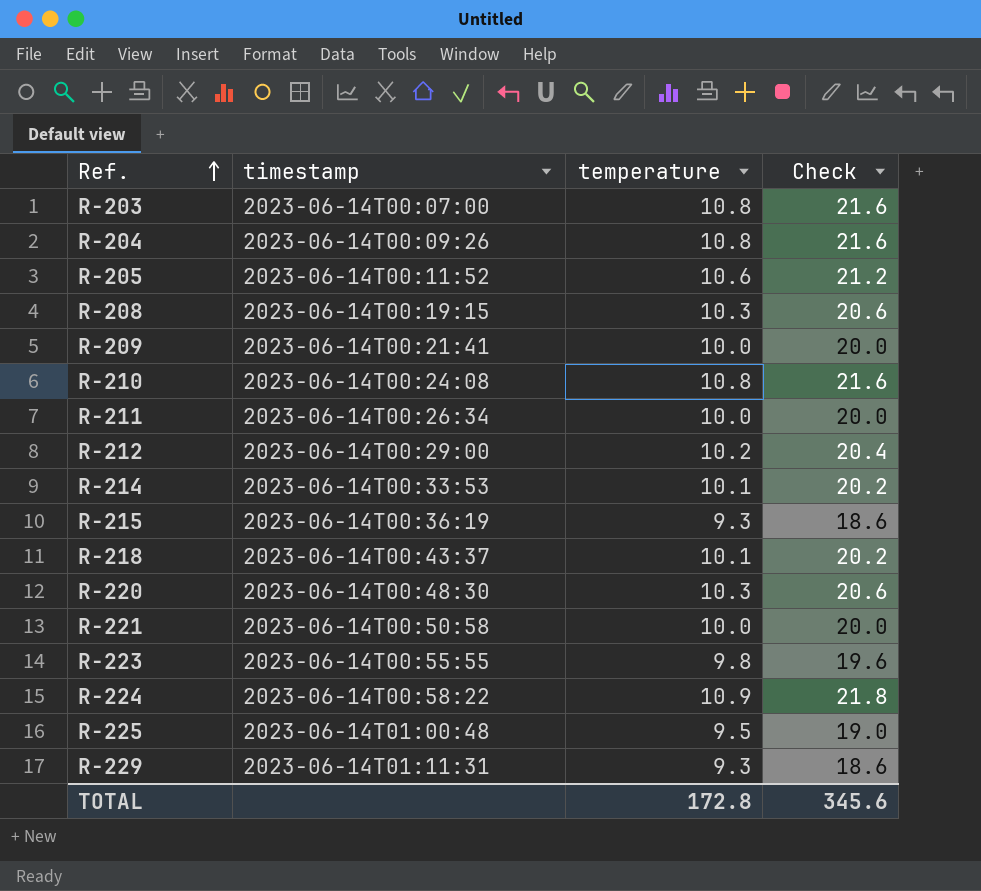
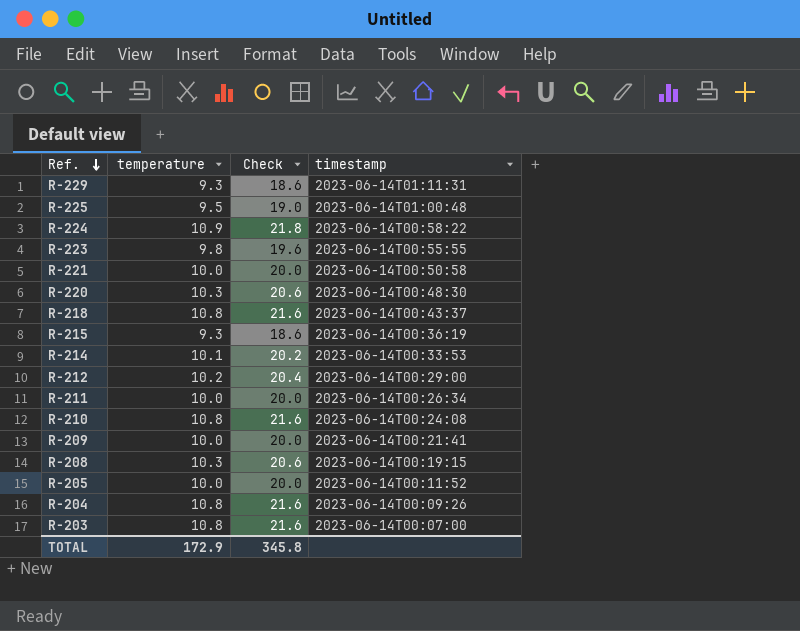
row order: Ref. ascending -> Ref. descending
column timestamp | position: 2 -> 4
R-218 | temperature: 10.1 -> 10.8
R-218 | Check: 20.2 -> 21.6
R-205 | temperature: 10.6 -> 10.0
R-205 | Check: 21.2 -> 20.0
TOTAL | temperature: 172.8 -> 172.9
TOTAL | Check: 345.6 -> 345.8

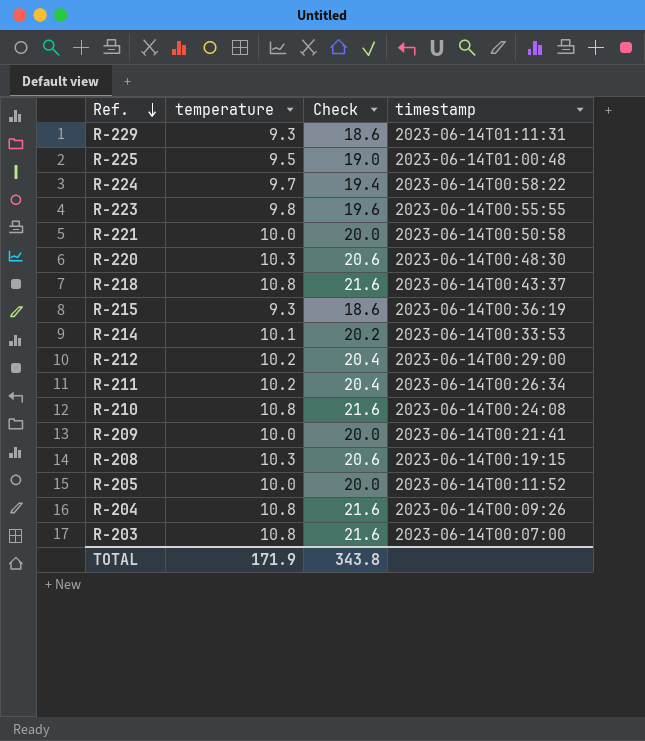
R-224 | temperature: 10.9 -> 9.7
R-224 | Check: 21.8 -> 19.4
R-211 | temperature: 10.0 -> 10.2
R-211 | Check: 20.0 -> 20.4
TOTAL | temperature: 172.9 -> 171.9
TOTAL | Check: 345.8 -> 343.8

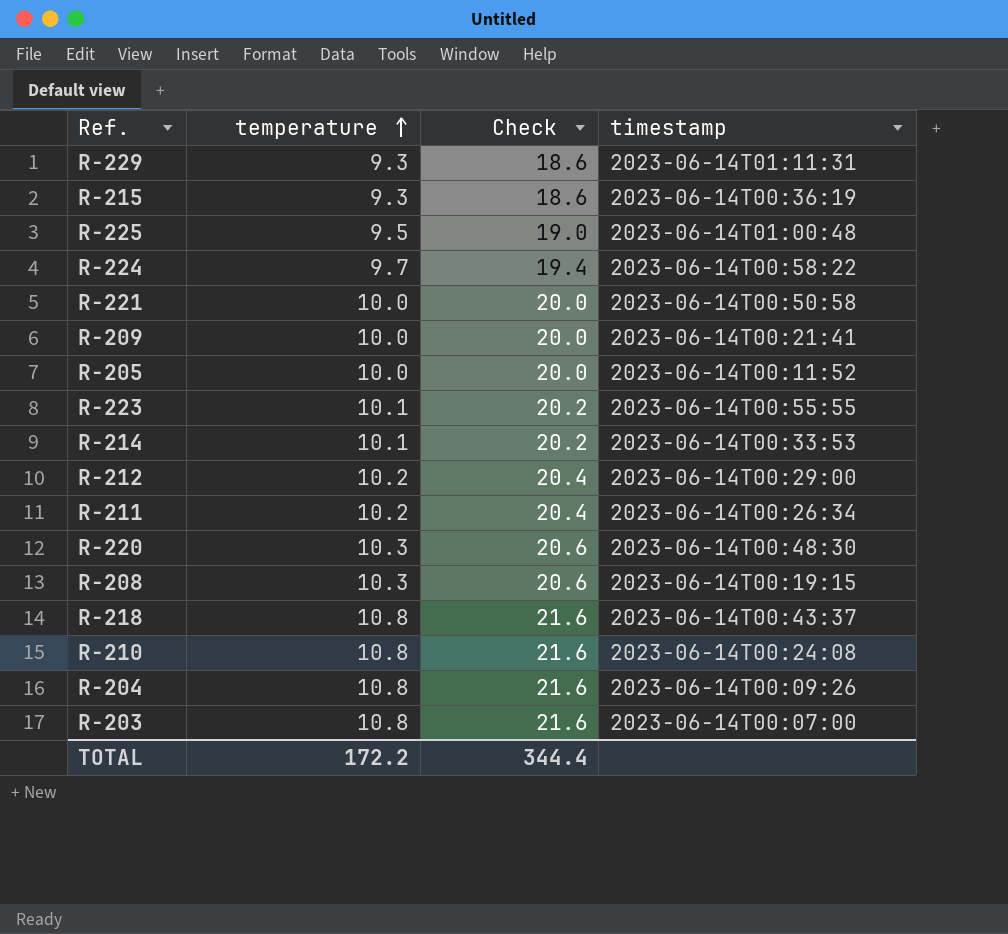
row order: Ref. descending -> temperature ascending
R-223 | temperature: 9.8 -> 10.1
R-223 | Check: 19.6 -> 20.2
TOTAL | temperature: 171.9 -> 172.2
TOTAL | Check: 343.8 -> 344.4

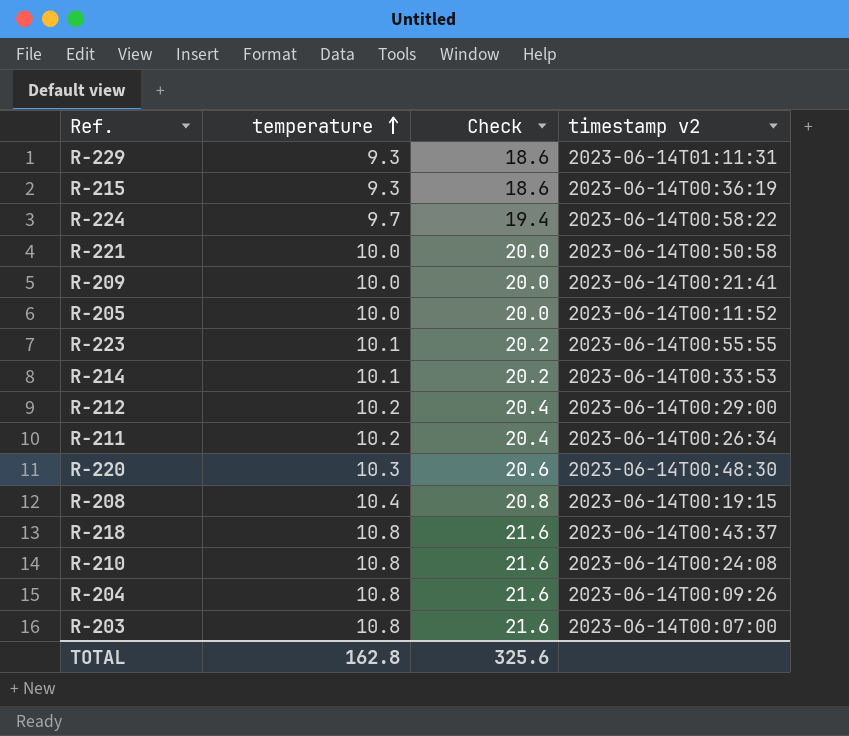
column name: timestamp -> timestamp v2
row R-225: 9.5 | 19.0 | 2023-06-14T01:00:48 -> none
R-208 | temperature: 10.3 -> 10.4
R-208 | Check: 20.6 -> 20.8
TOTAL | temperature: 172.2 -> 162.8
TOTAL | Check: 344.4 -> 325.6

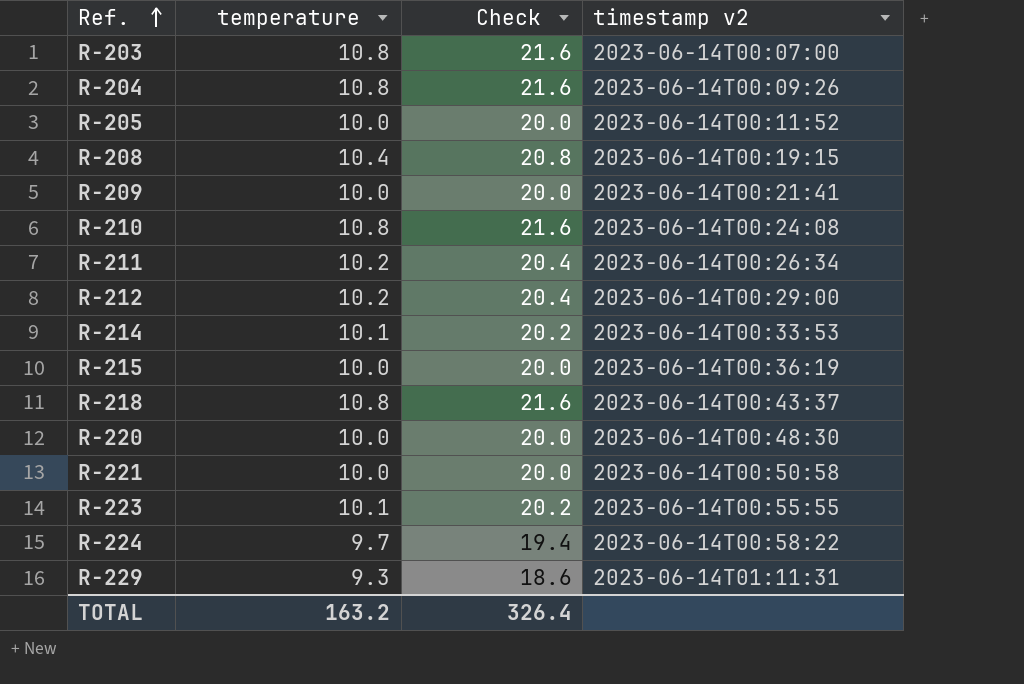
row order: temperature ascending -> Ref. ascending
R-215 | temperature: 9.3 -> 10.0
R-215 | Check: 18.6 -> 20.0
R-220 | temperature: 10.3 -> 10.0
R-220 | Check: 20.6 -> 20.0
TOTAL | temperature: 162.8 -> 163.2
TOTAL | Check: 325.6 -> 326.4

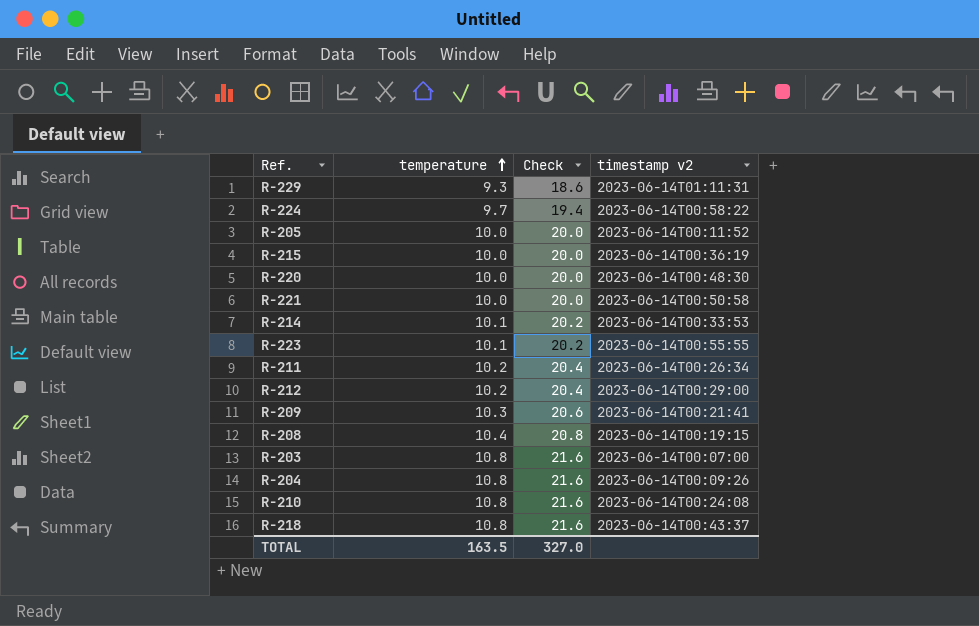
row order: Ref. ascending -> temperature ascending
R-209 | temperature: 10.0 -> 10.3
R-209 | Check: 20.0 -> 20.6
TOTAL | temperature: 163.2 -> 163.5
TOTAL | Check: 326.4 -> 327.0

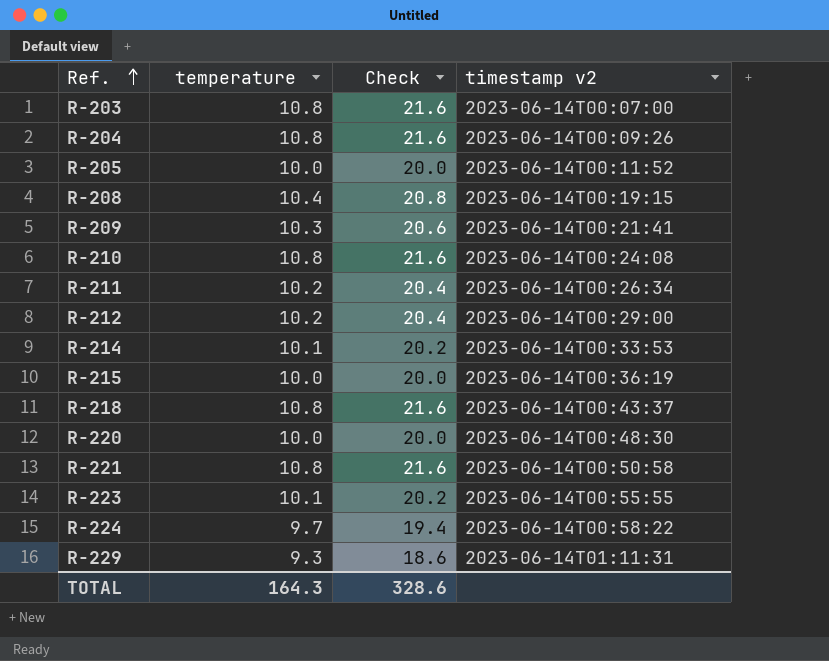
row order: temperature ascending -> Ref. ascending
R-221 | temperature: 10.0 -> 10.8
R-221 | Check: 20.0 -> 21.6
TOTAL | temperature: 163.5 -> 164.3
TOTAL | Check: 327.0 -> 328.6

